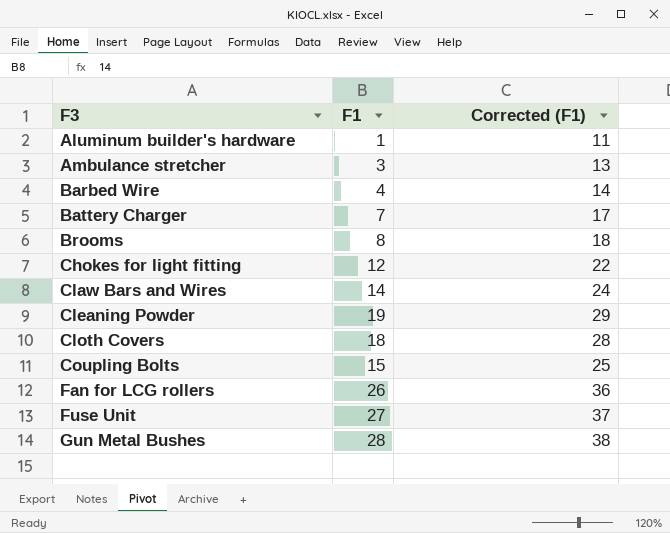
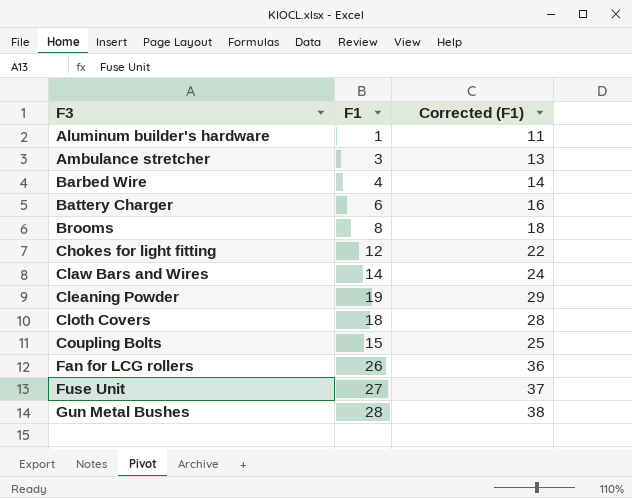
Battery Charger | F1: 7 -> 6
Battery Charger | Corrected (F1): 17 -> 16

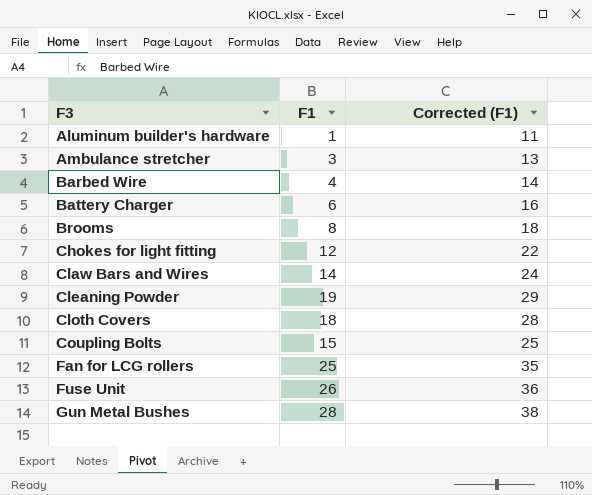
Fan for LCG rollers | F1: 26 -> 25
Fan for LCG rollers | Corrected (F1): 36 -> 35
Fuse Unit | F1: 27 -> 26
Fuse Unit | Corrected (F1): 37 -> 36

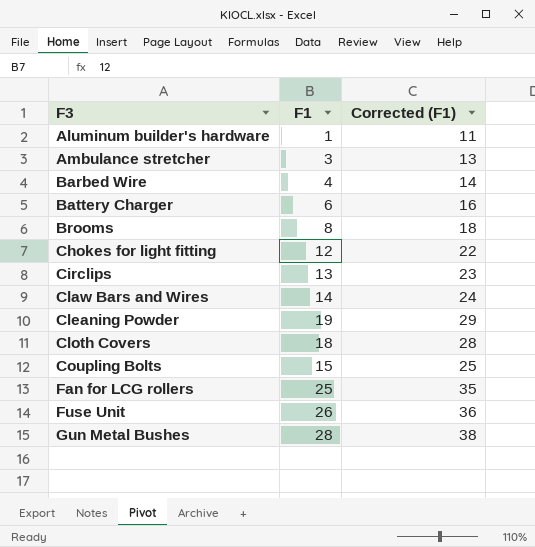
row Circlips: none -> 13 | 23

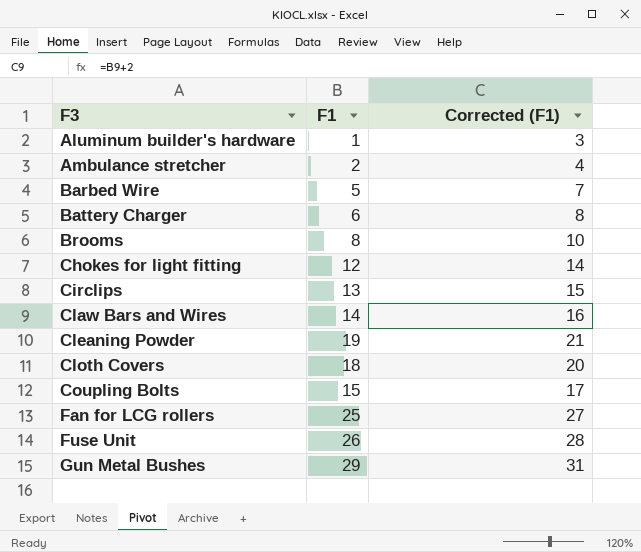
column Corrected (F1) | formula: [F1] + 10 -> [F1] + 2
Ambulance stretcher | F1: 3 -> 2
Barbed Wire | F1: 4 -> 5
Gun Metal Bushes | F1: 28 -> 29

